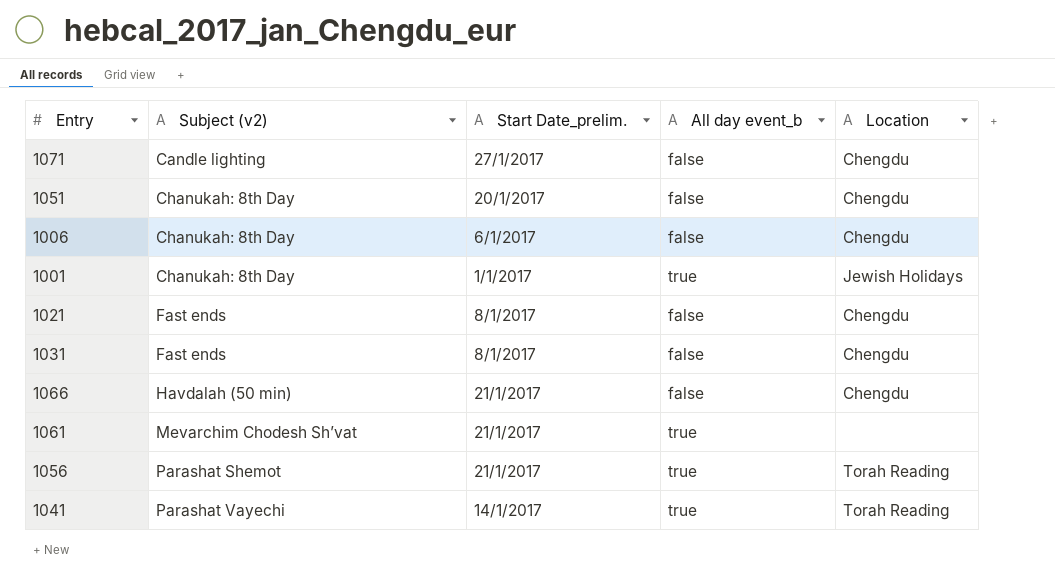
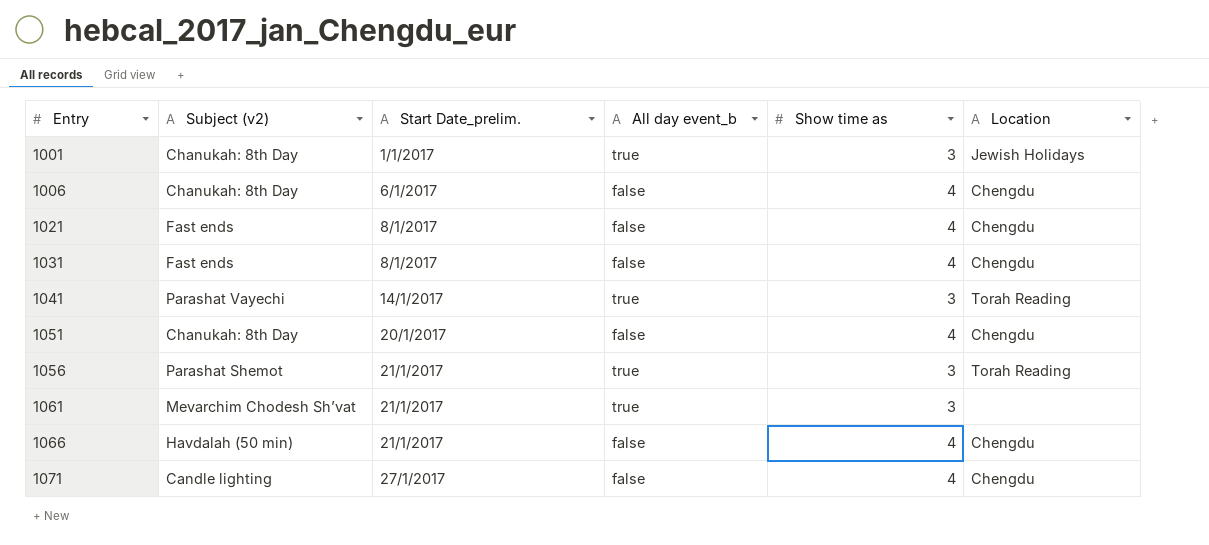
row order: Subject (v2) ascending -> Entry ascending
column Show time as | position: none -> 5

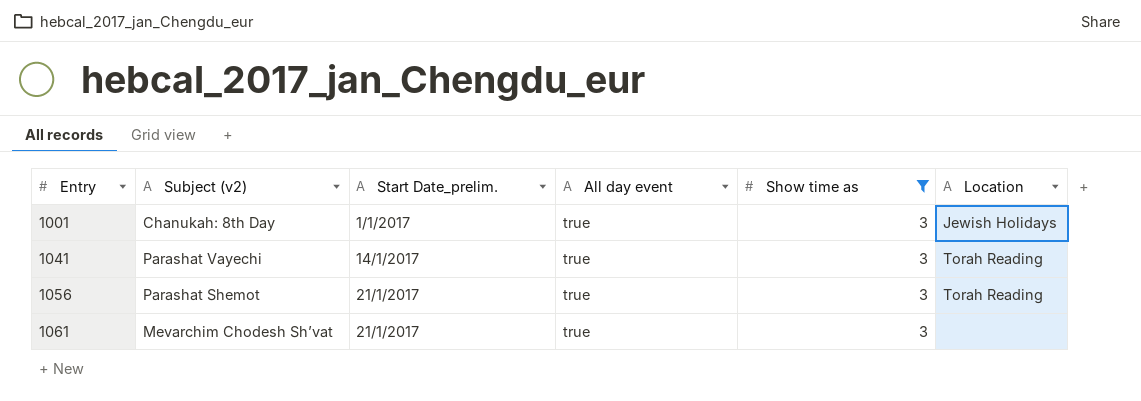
filter: none -> Show time as = 3
column name: All day event_b -> All day event

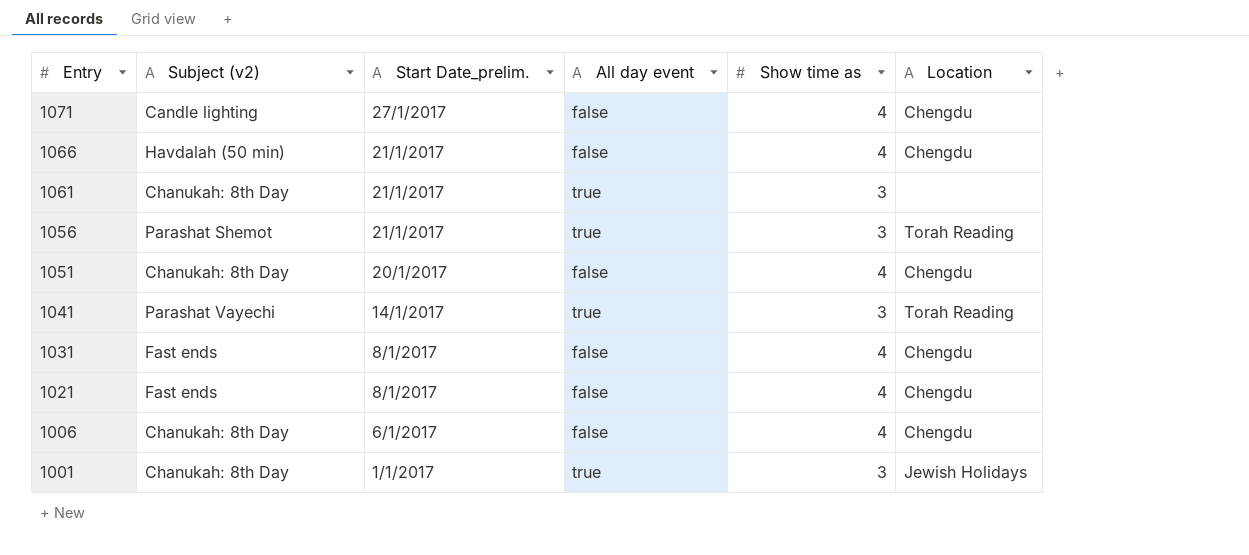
filter: Show time as = 3 -> none
row order: Entry ascending -> Entry descending
1061 | Subject (v2): Mevarchim Chodesh Sh’vat -> Chanukah: 8th Day

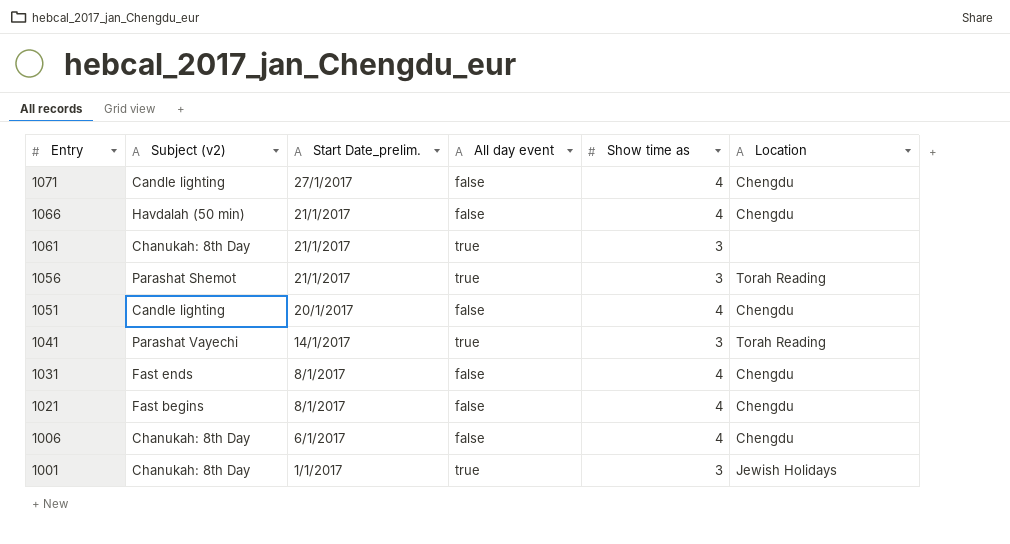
1051 | Subject (v2): Chanukah: 8th Day -> Candle lighting
1021 | Subject (v2): Fast ends -> Fast begins

